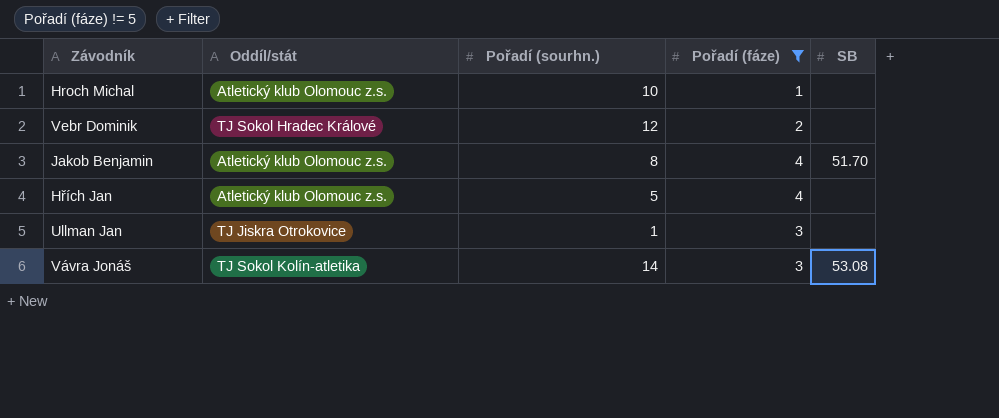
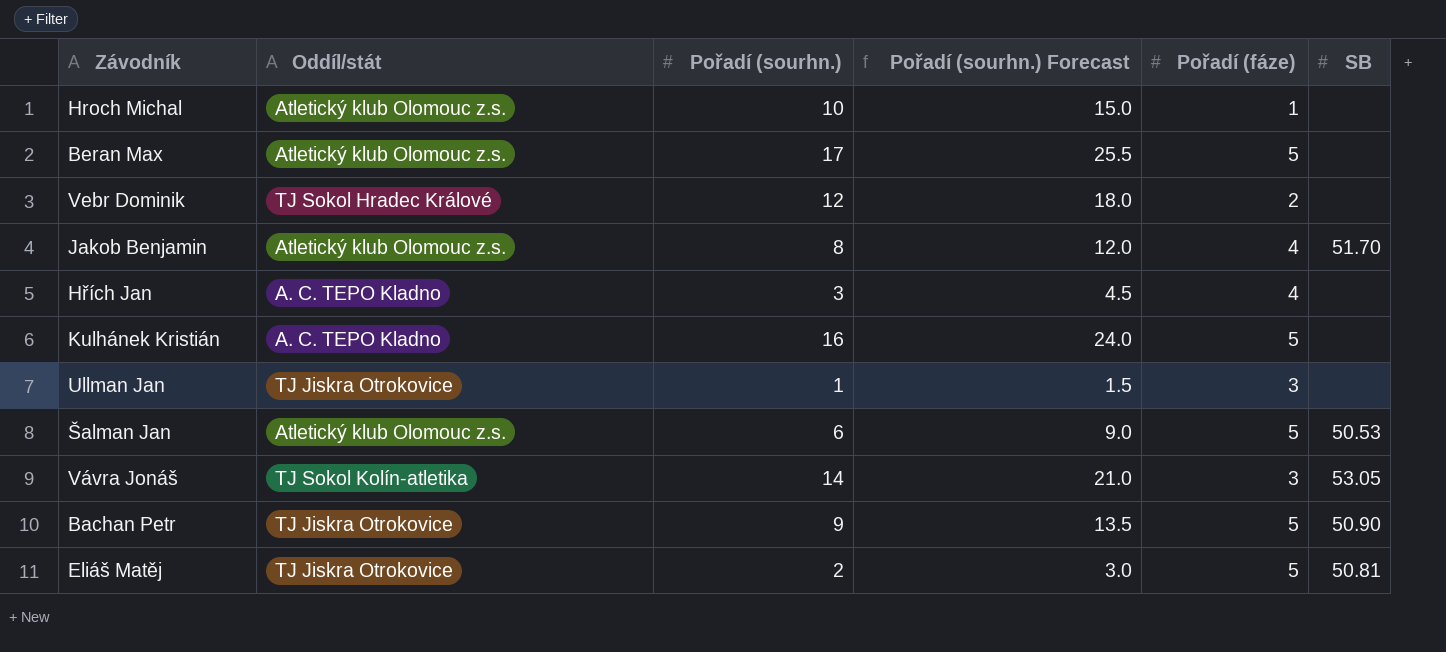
filter: Pořadí (fáze) != 5 -> none
column Pořadí (sourhn.) Forecast | formula: none -> [Pořadí (sourhn.)] * 1.5
Hřích Jan | Oddíl/stát: Atletický klub Olomouc z.s. -> A. C. TEPO Kladno
Hřích Jan | Pořadí (sourhn.): 5 -> 3
Vávra Jonáš | SB: 53.08 -> 53.05

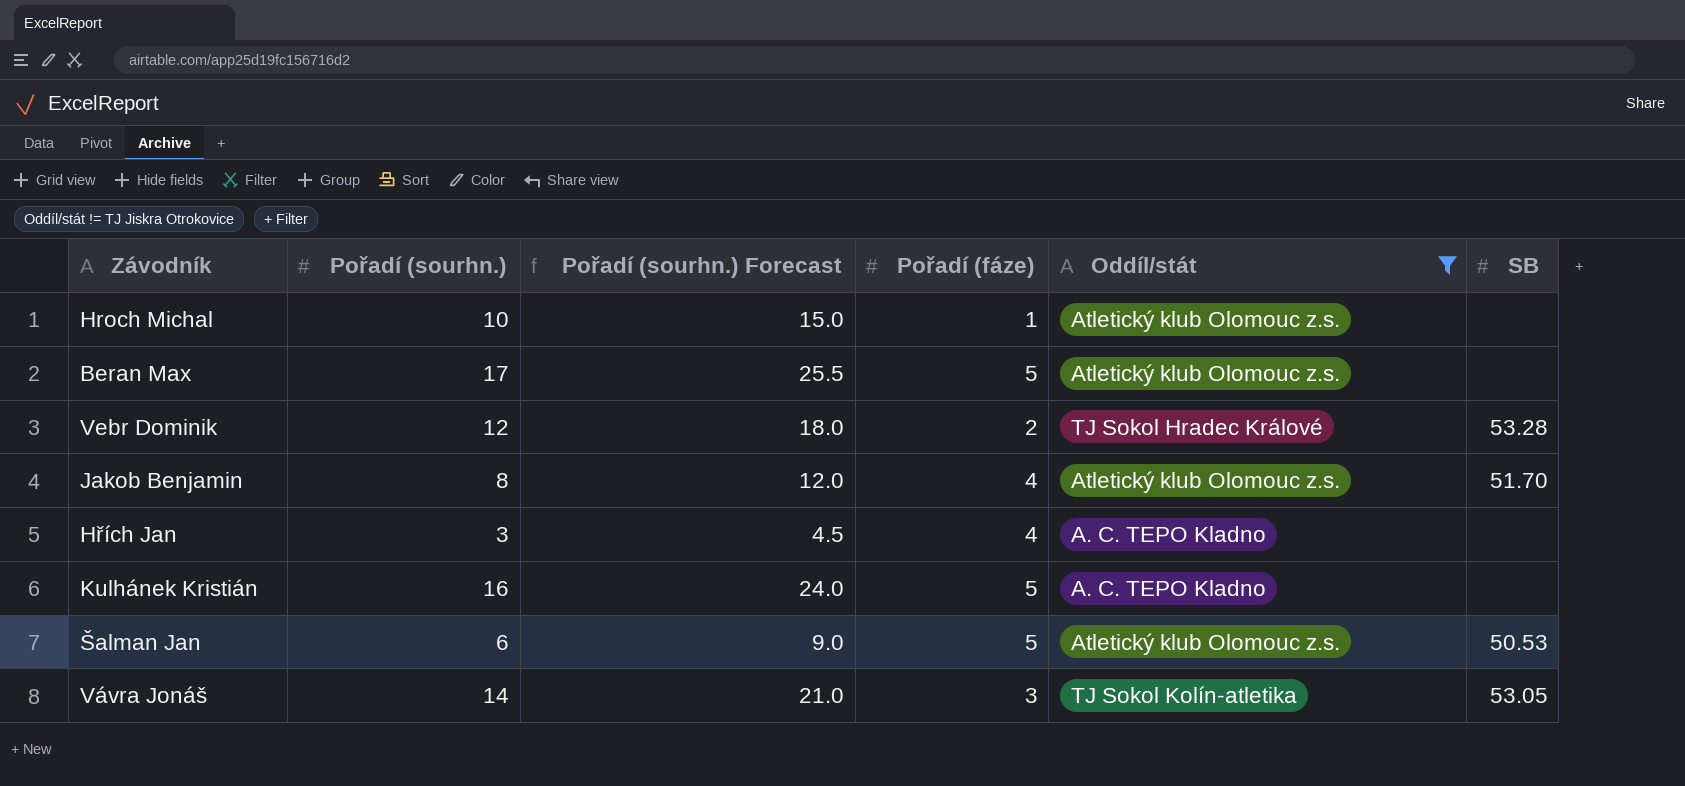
filter: none -> Oddíl/stát != TJ Jiskra Otrokovice
column Oddíl/stát | position: 2 -> 5
Vebr Dominik | SB: none -> 53.28

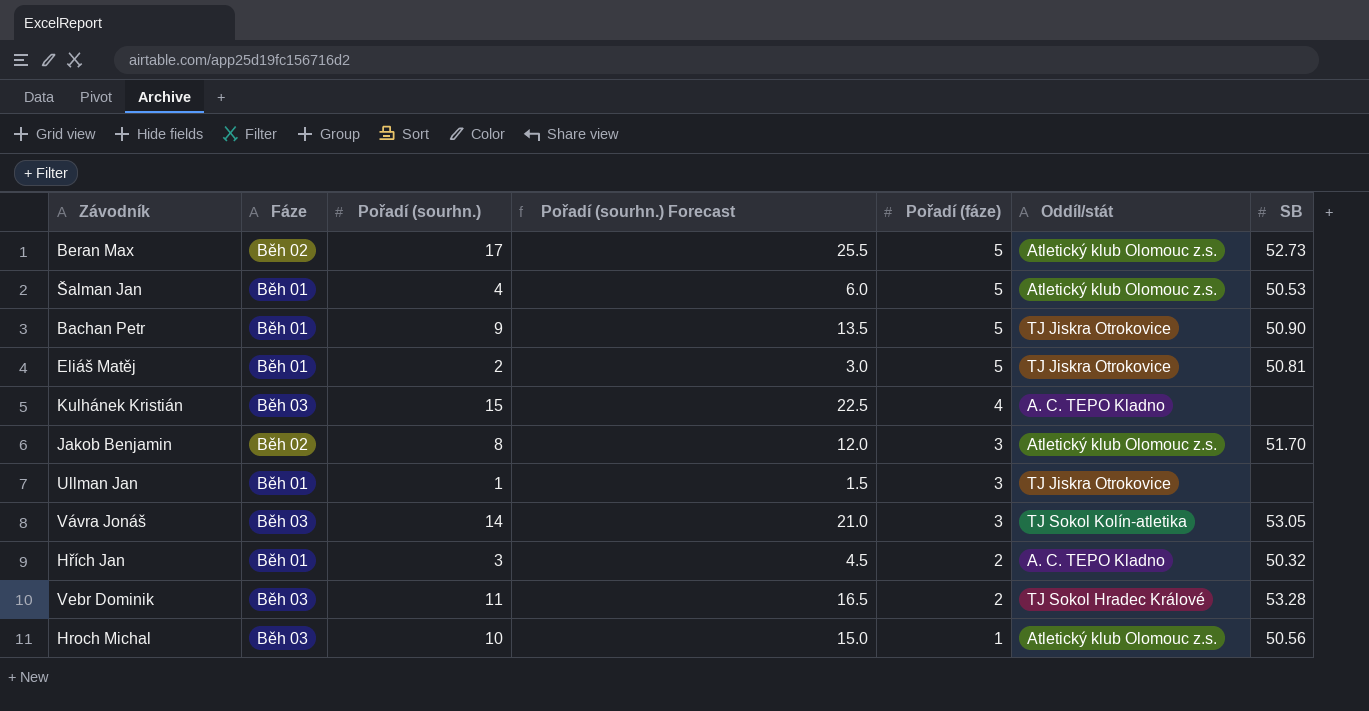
filter: Oddíl/stát != TJ Jiskra Otrokovice -> none
row order: none -> Pořadí (fáze) descending
column Fáze | position: none -> 2
Beran Max | SB: none -> 52.73
Šalman Jan | Pořadí (sourhn.): 6 -> 4
Šalman Jan | Pořadí (sourhn.) Forecast: 9.0 -> 6.0
Kulhánek Kristián | Pořadí (sourhn.): 16 -> 15
Kulhánek Kristián | Pořadí (sourhn.) Forecast: 24.0 -> 22.5
Kulhánek Kristián | Pořadí (fáze): 5 -> 4
Jakob Benjamin | Pořadí (fáze): 4 -> 3
Hřích Jan | Pořadí (fáze): 4 -> 2
Hřích Jan | SB: none -> 50.32
Vebr Dominik | Pořadí (sourhn.): 12 -> 11
Vebr Dominik | Pořadí (sourhn.) Forecast: 18.0 -> 16.5
Hroch Michal | SB: none -> 50.56

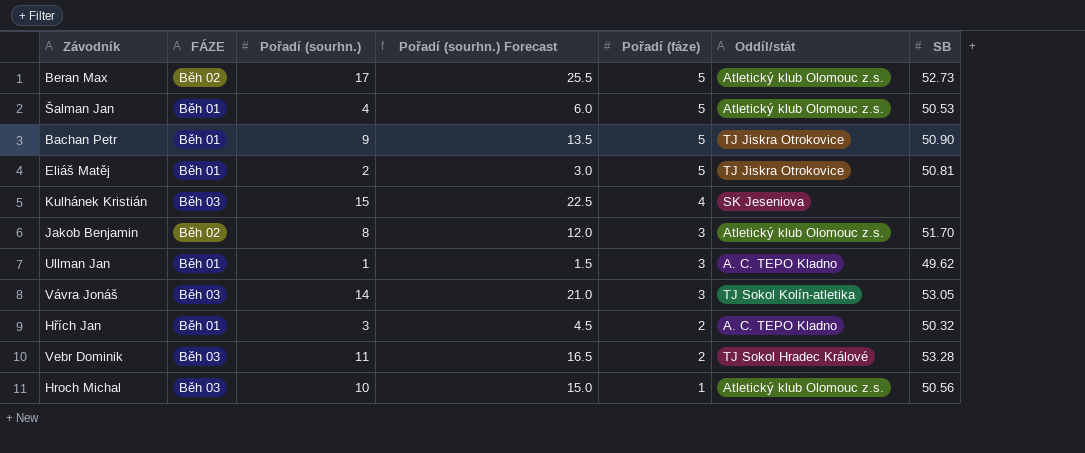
column name: Fáze -> FÁZE
Kulhánek Kristián | Oddíl/stát: A. C. TEPO Kladno -> SK Jeseniova
Ullman Jan | Oddíl/stát: TJ Jiskra Otrokovice -> A. C. TEPO Kladno
Ullman Jan | SB: none -> 49.62

